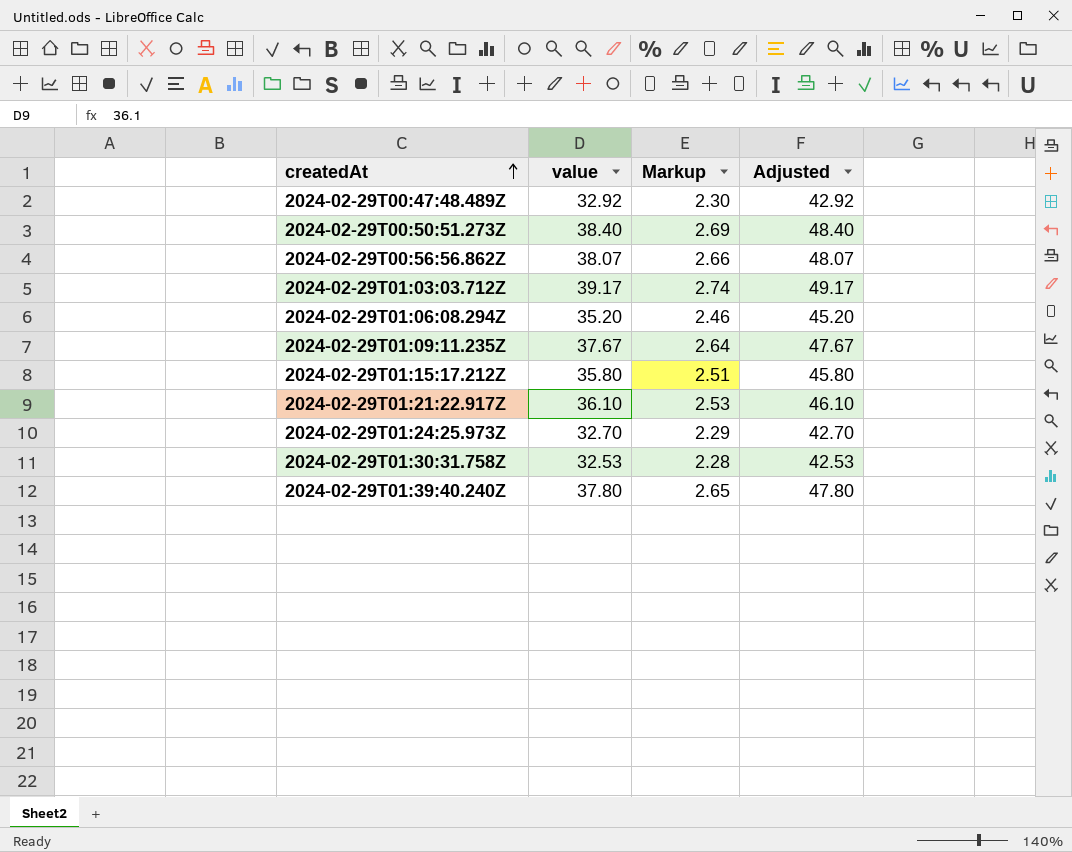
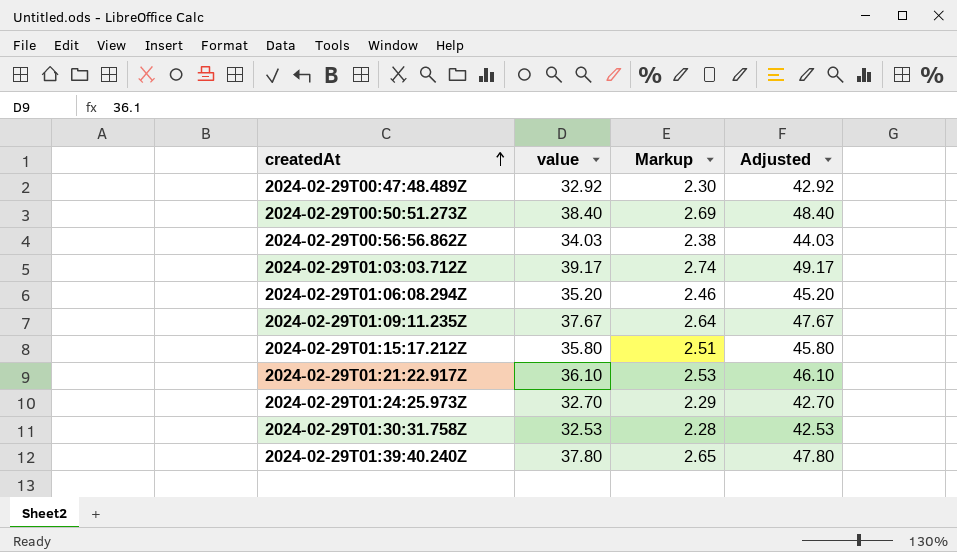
2024-02-29T00:56:56.862Z | value: 38.07 -> 34.03
2024-02-29T00:56:56.862Z | Markup: 2.66 -> 2.38
2024-02-29T00:56:56.862Z | Adjusted: 48.07 -> 44.03

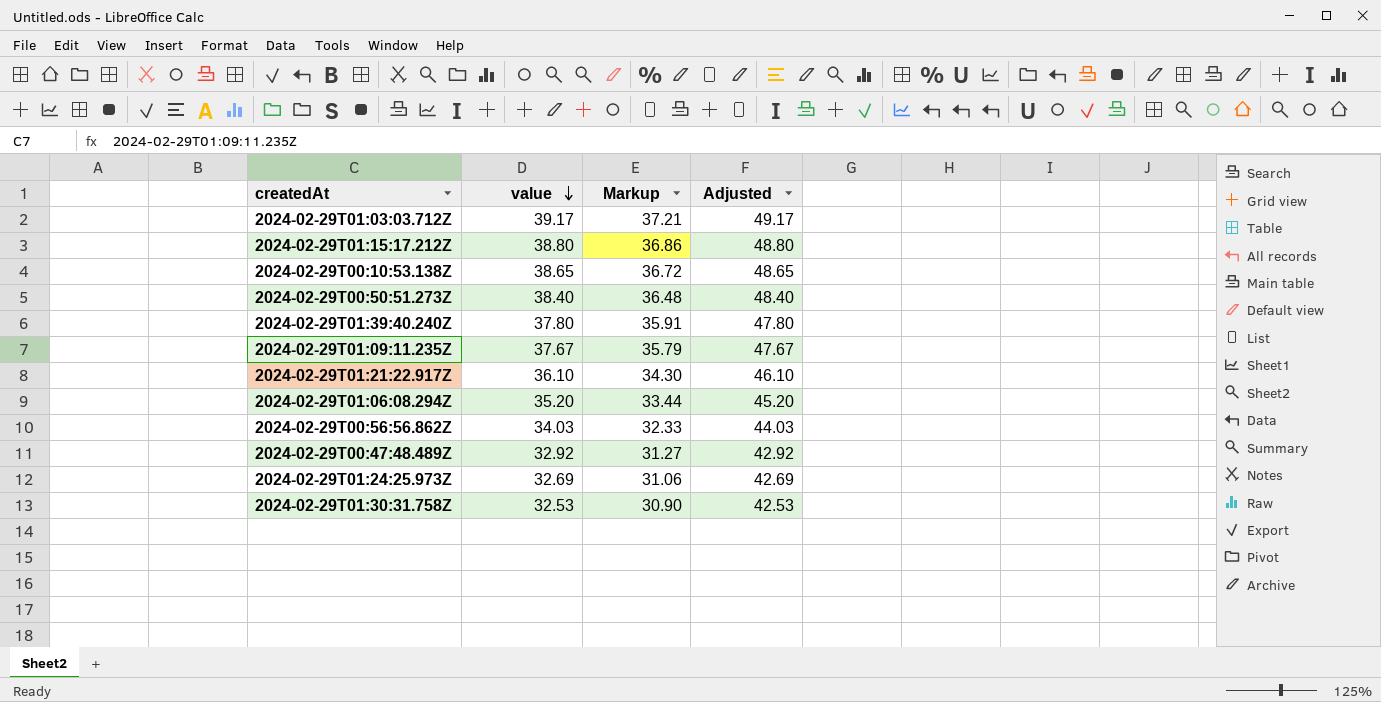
row order: createdAt ascending -> value descending
column Markup | formula: [value] * 0.07 -> [value] * 0.95
2024-02-29T01:15:17.212Z | value: 35.80 -> 38.80
2024-02-29T01:15:17.212Z | Adjusted: 45.80 -> 48.80
row 2024-02-29T00:10:53.138Z: none -> 38.65 | 36.72 | 48.65
2024-02-29T01:24:25.973Z | value: 32.70 -> 32.69
2024-02-29T01:24:25.973Z | Adjusted: 42.70 -> 42.69

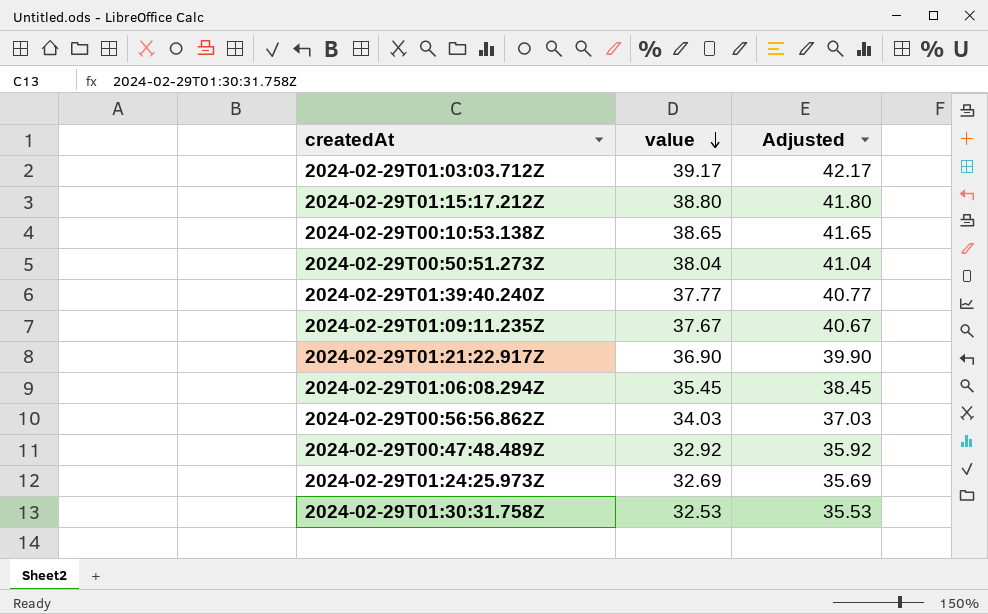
column Markup | formula: [value] * 0.95 -> none
column Adjusted | formula: [value] + 10 -> [value] + 3
2024-02-29T00:50:51.273Z | value: 38.40 -> 38.04
2024-02-29T01:39:40.240Z | value: 37.80 -> 37.77
2024-02-29T01:21:22.917Z | value: 36.10 -> 36.90
2024-02-29T01:06:08.294Z | value: 35.20 -> 35.45

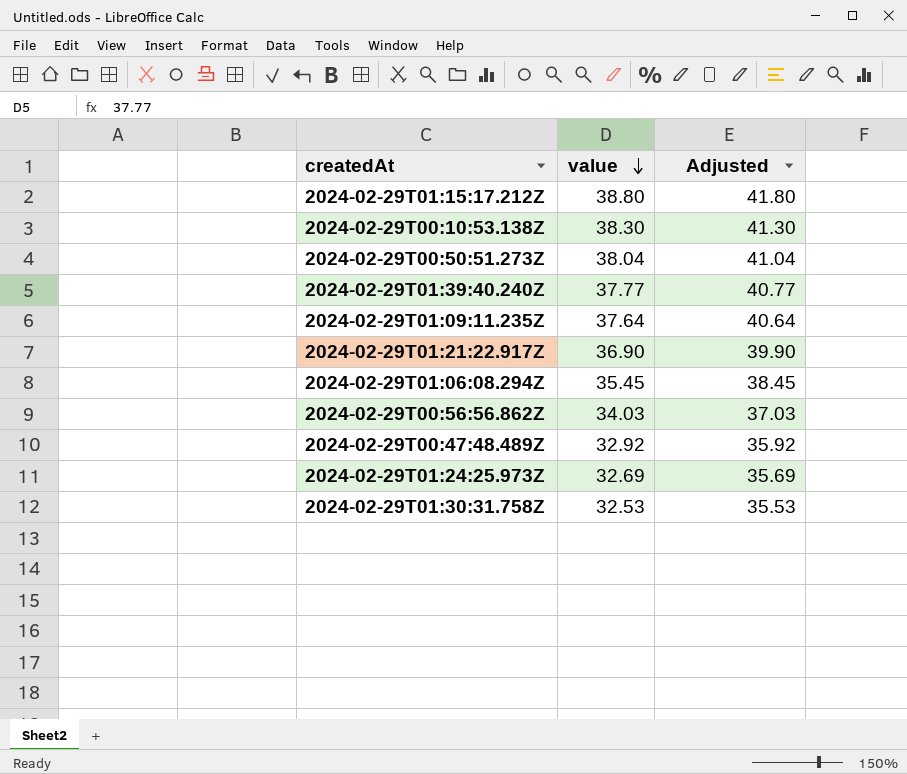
row 2024-02-29T01:03:03.712Z: 39.17 | 42.17 -> none
2024-02-29T00:10:53.138Z | value: 38.65 -> 38.30
2024-02-29T00:10:53.138Z | Adjusted: 41.65 -> 41.30
2024-02-29T01:09:11.235Z | value: 37.67 -> 37.64
2024-02-29T01:09:11.235Z | Adjusted: 40.67 -> 40.64

